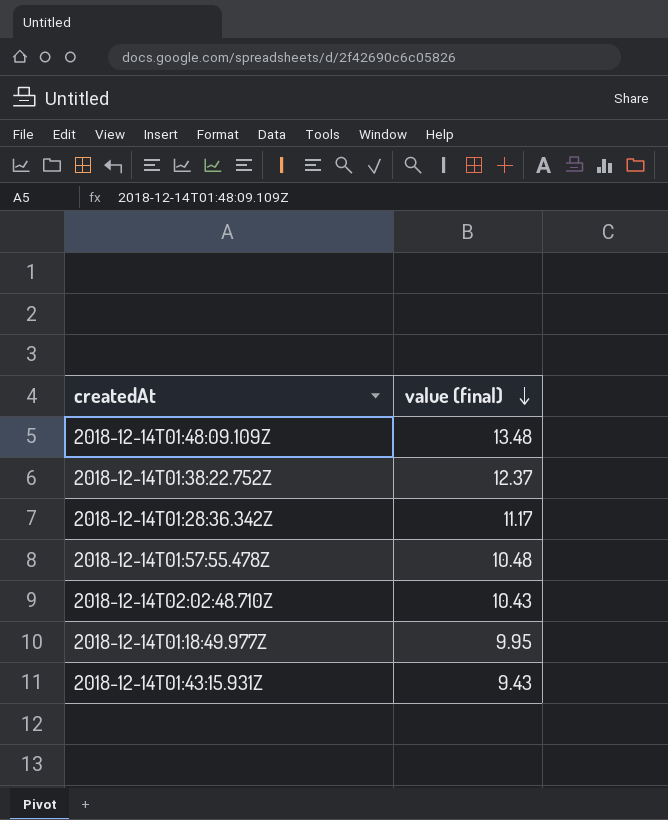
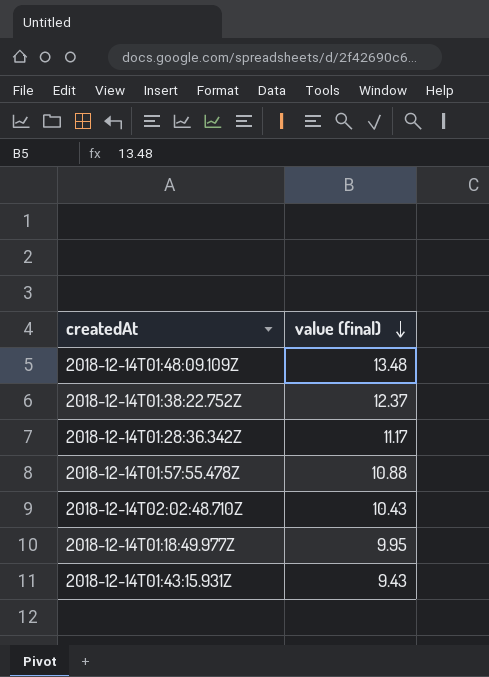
2018-12-14T01:57:55.478Z | value (final): 10.48 -> 10.88

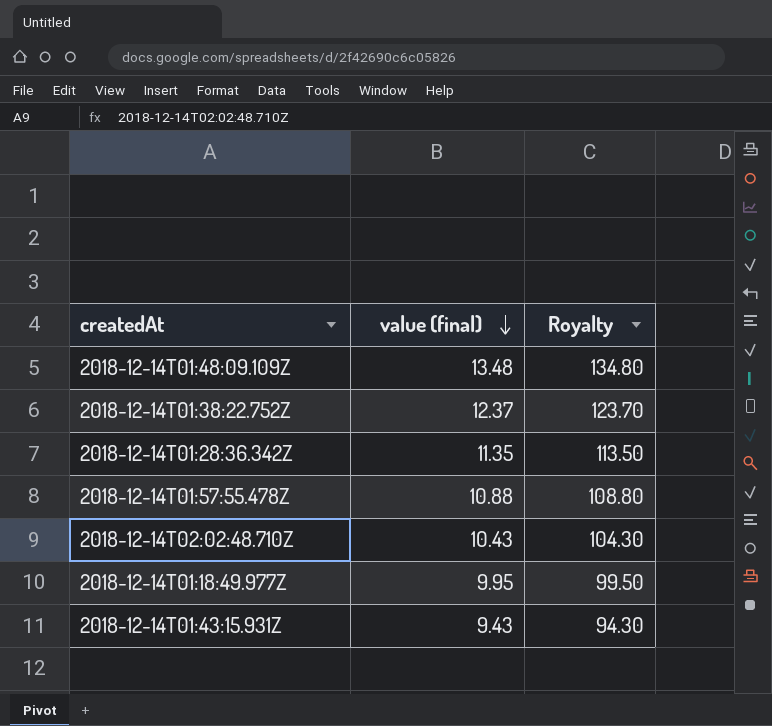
column Royalty | formula: none -> [value (final)] * 10
2018-12-14T01:28:36.342Z | value (final): 11.17 -> 11.35

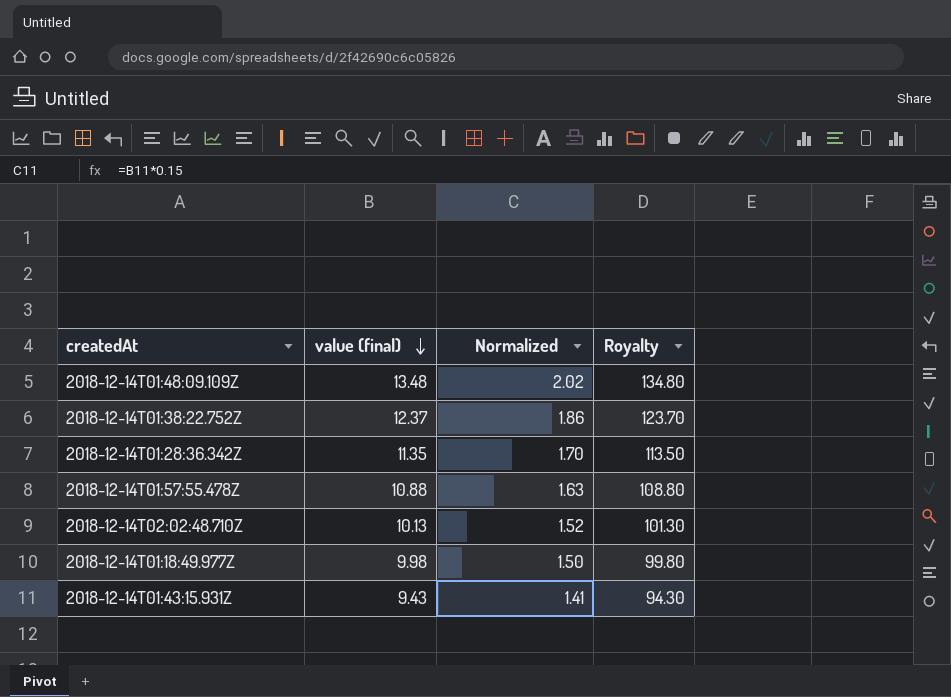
column Normalized | formula: none -> [value (final)] * 0.15
2018-12-14T02:02:48.710Z | value (final): 10.43 -> 10.13
2018-12-14T02:02:48.710Z | Royalty: 104.30 -> 101.30
2018-12-14T01:18:49.977Z | value (final): 9.95 -> 9.98
2018-12-14T01:18:49.977Z | Royalty: 99.50 -> 99.80

